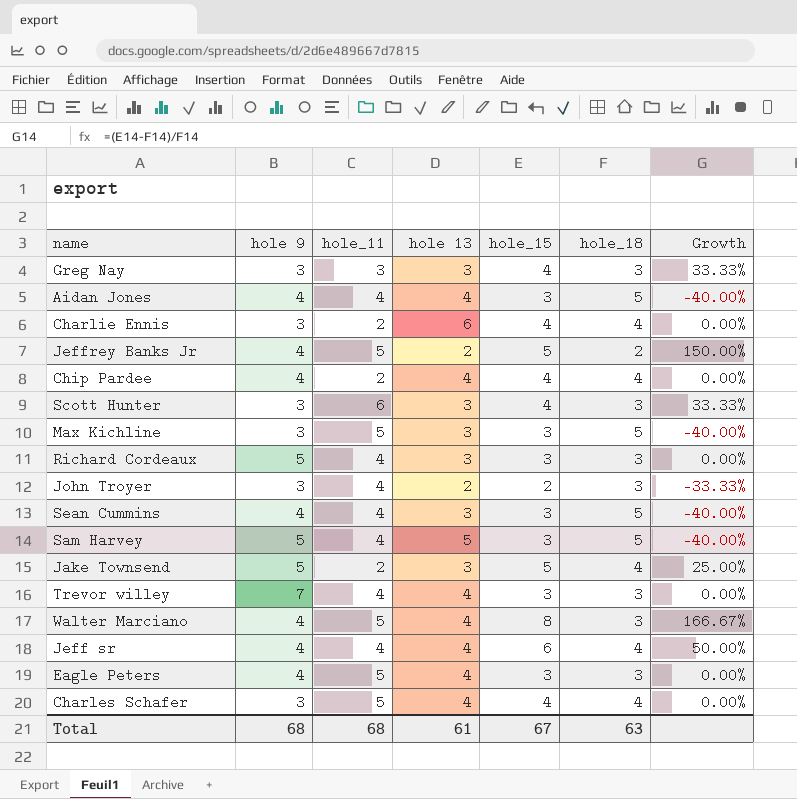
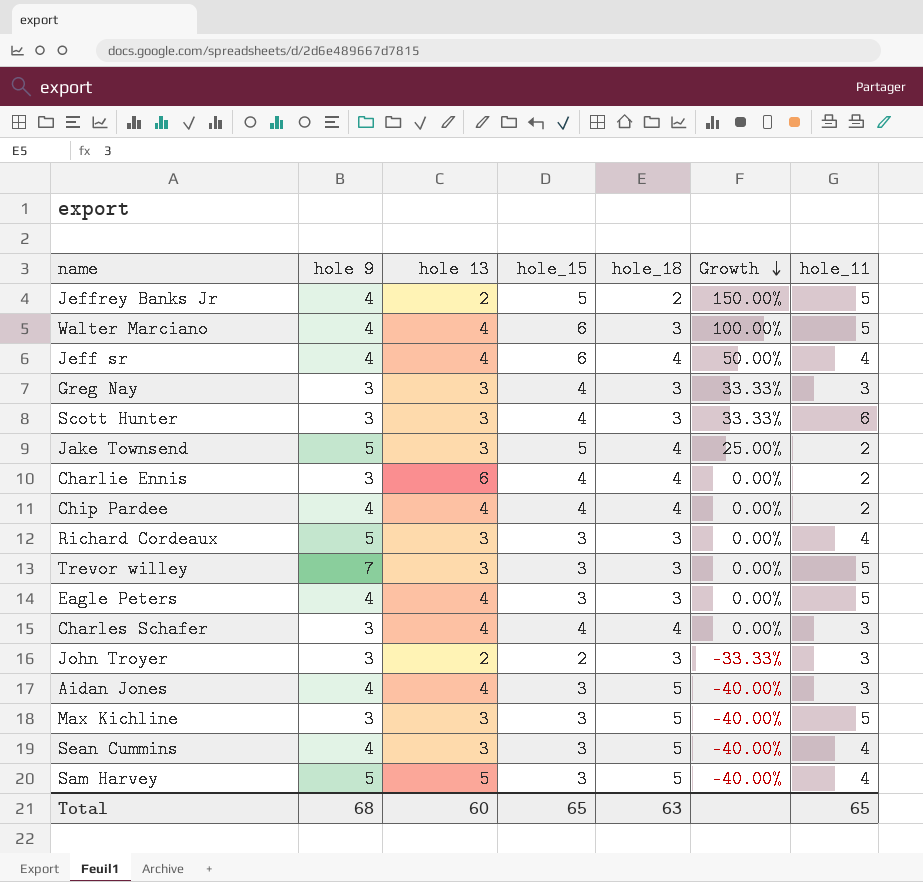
row order: none -> Growth descending
column hole_11 | position: 3 -> 7
Walter Marciano | hole_15: 8 -> 6
Walter Marciano | Growth: 166.67% -> 100.00%
Trevor willey | hole 13: 4 -> 3
Trevor willey | hole_11: 4 -> 5
Charles Schafer | hole_11: 5 -> 3
John Troyer | hole_11: 4 -> 3
Aidan Jones | hole_11: 4 -> 3
Total | hole 13: 61 -> 60
Total | hole_15: 67 -> 65
Total | hole_11: 68 -> 65

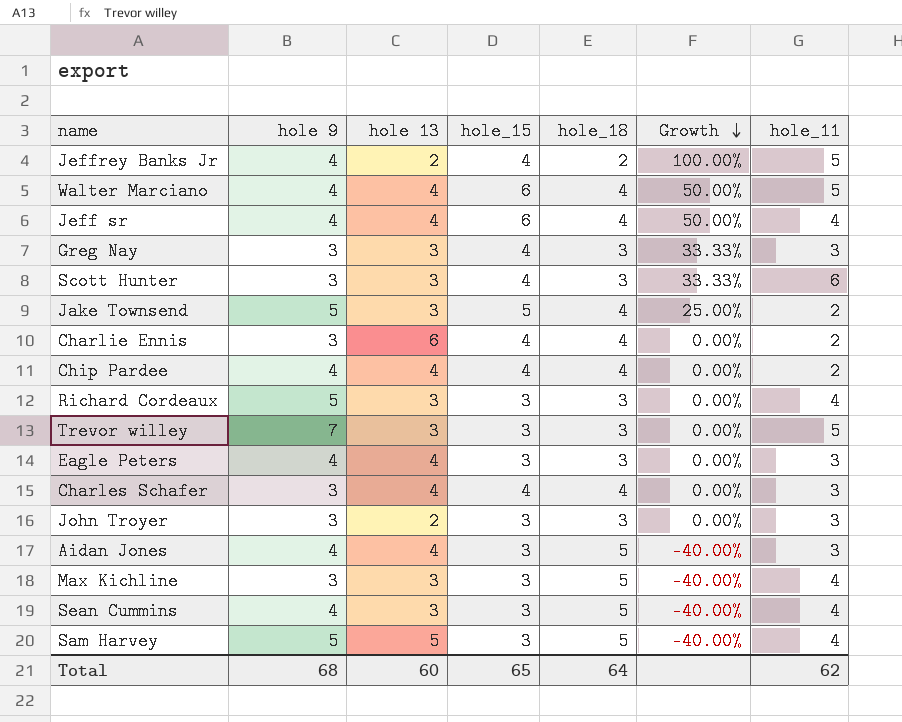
Jeffrey Banks Jr | hole_15: 5 -> 4
Jeffrey Banks Jr | Growth: 150.00% -> 100.00%
Walter Marciano | hole_18: 3 -> 4
Walter Marciano | Growth: 100.00% -> 50.00%
Eagle Peters | hole_11: 5 -> 3
John Troyer | hole_15: 2 -> 3
John Troyer | Growth: -33.33% -> 0.00%
Max Kichline | hole_11: 5 -> 4
Total | hole_18: 63 -> 64
Total | hole_11: 65 -> 62

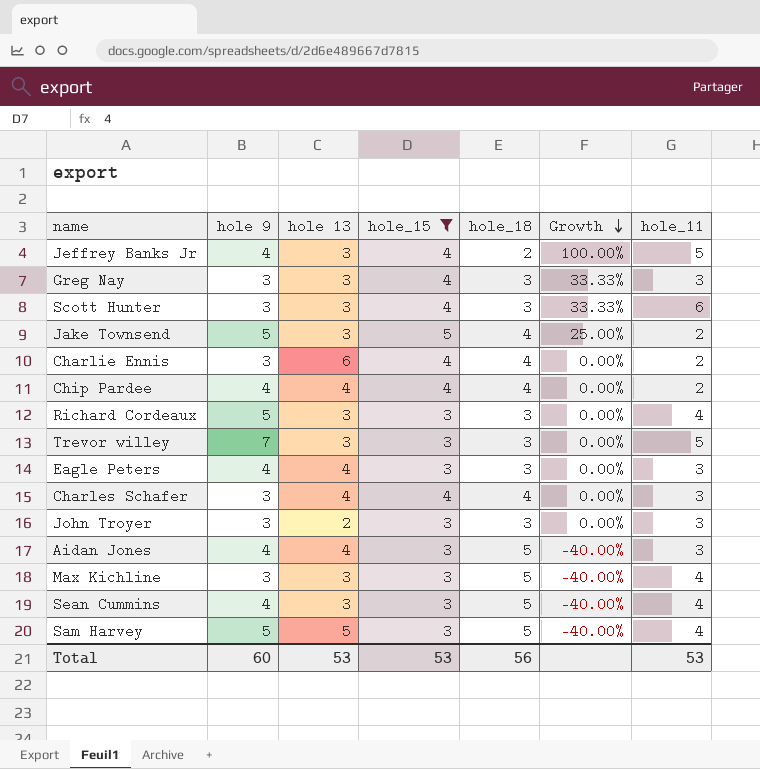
filter: none -> hole_15 != 6
Jeffrey Banks Jr | hole 13: 2 -> 3
Total | hole 9: 68 -> 60
Total | hole 13: 60 -> 53
Total | hole_15: 65 -> 53
Total | hole_18: 64 -> 56
Total | hole_11: 62 -> 53

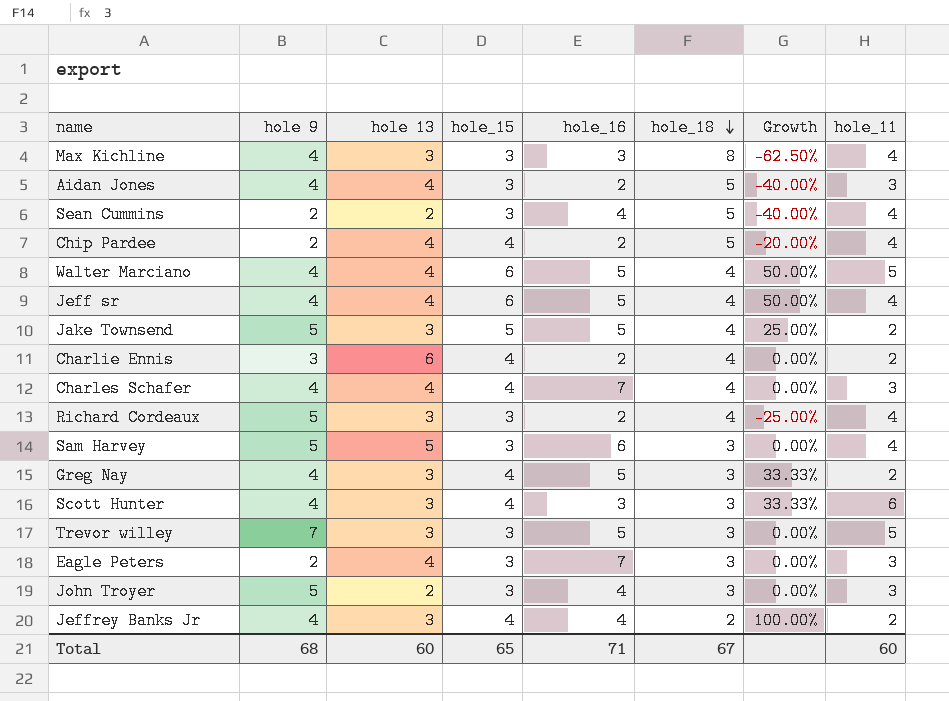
filter: hole_15 != 6 -> none
row order: Growth descending -> hole_18 descending
column hole_16 | position: none -> 5
Max Kichline | hole 9: 3 -> 4
Max Kichline | hole_18: 5 -> 8
Max Kichline | Growth: -40.00% -> -62.50%
Sean Cummins | hole 9: 4 -> 2
Sean Cummins | hole 13: 3 -> 2
Chip Pardee | hole 9: 4 -> 2
Chip Pardee | hole_18: 4 -> 5
Chip Pardee | Growth: 0.00% -> -20.00%
Chip Pardee | hole_11: 2 -> 4
Charles Schafer | hole 9: 3 -> 4
Richard Cordeaux | hole_18: 3 -> 4
Richard Cordeaux | Growth: 0.00% -> -25.00%
Sam Harvey | hole_18: 5 -> 3
Sam Harvey | Growth: -40.00% -> 0.00%
Greg Nay | hole 9: 3 -> 4
Greg Nay | hole_11: 3 -> 2
Scott Hunter | hole 9: 3 -> 4
Eagle Peters | hole 9: 4 -> 2
John Troyer | hole 9: 3 -> 5
Jeffrey Banks Jr | hole_11: 5 -> 2
Total | hole 9: 60 -> 68
Total | hole 13: 53 -> 60
Total | hole_15: 53 -> 65
Total | hole_18: 56 -> 67
Total | hole_11: 53 -> 60

